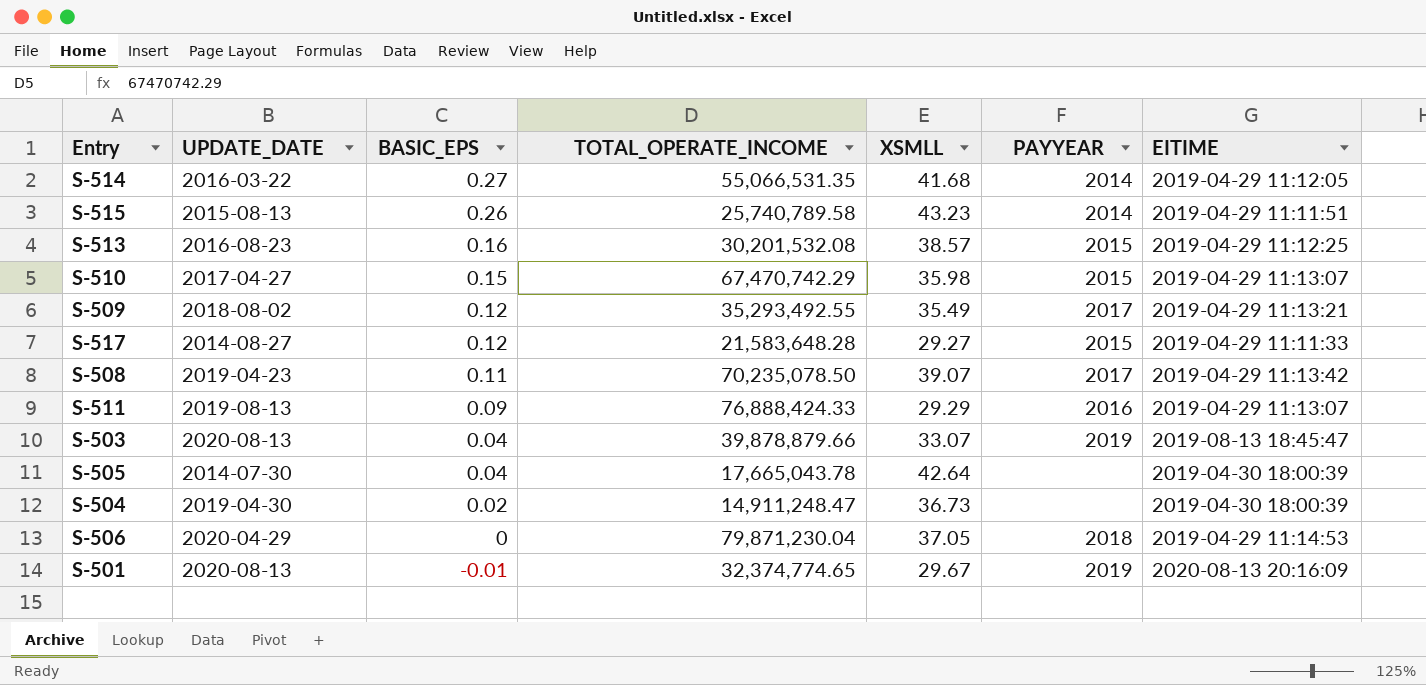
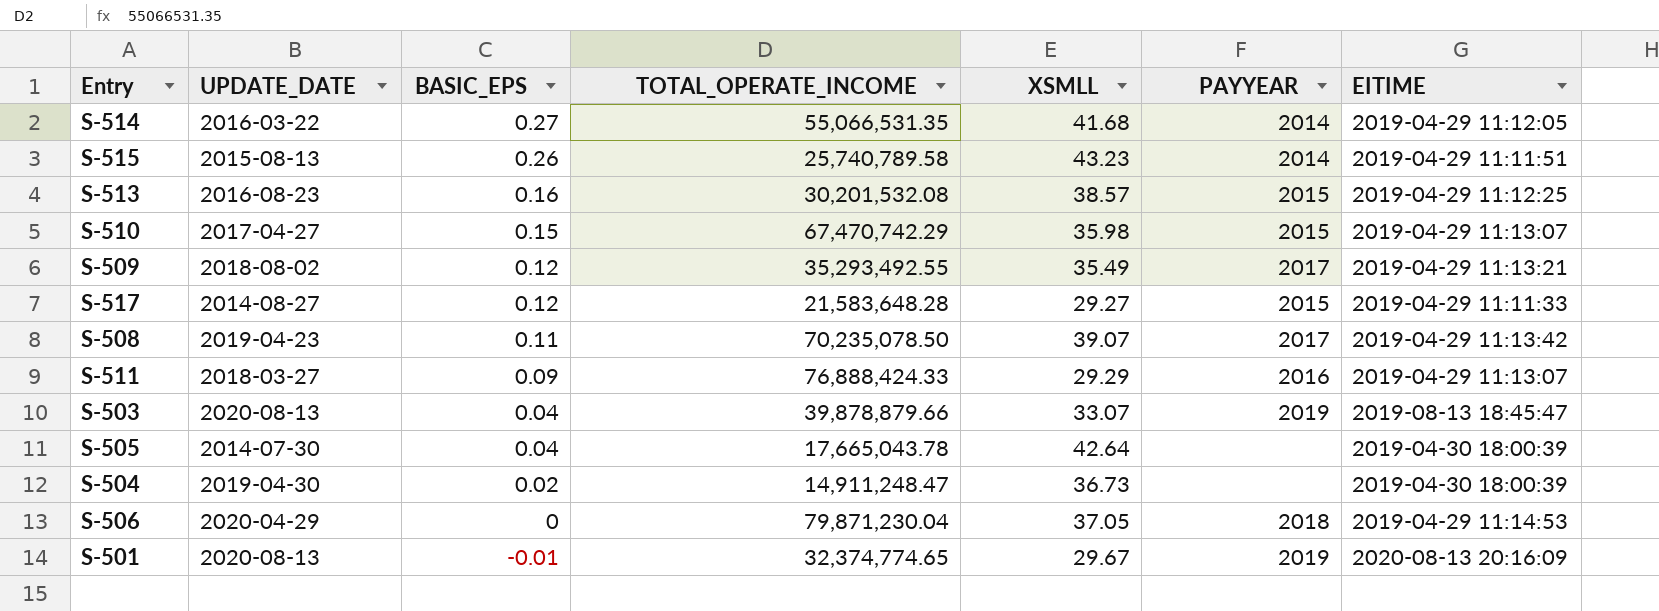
S-511 | UPDATE_DATE: 2019-08-13 -> 2018-03-27

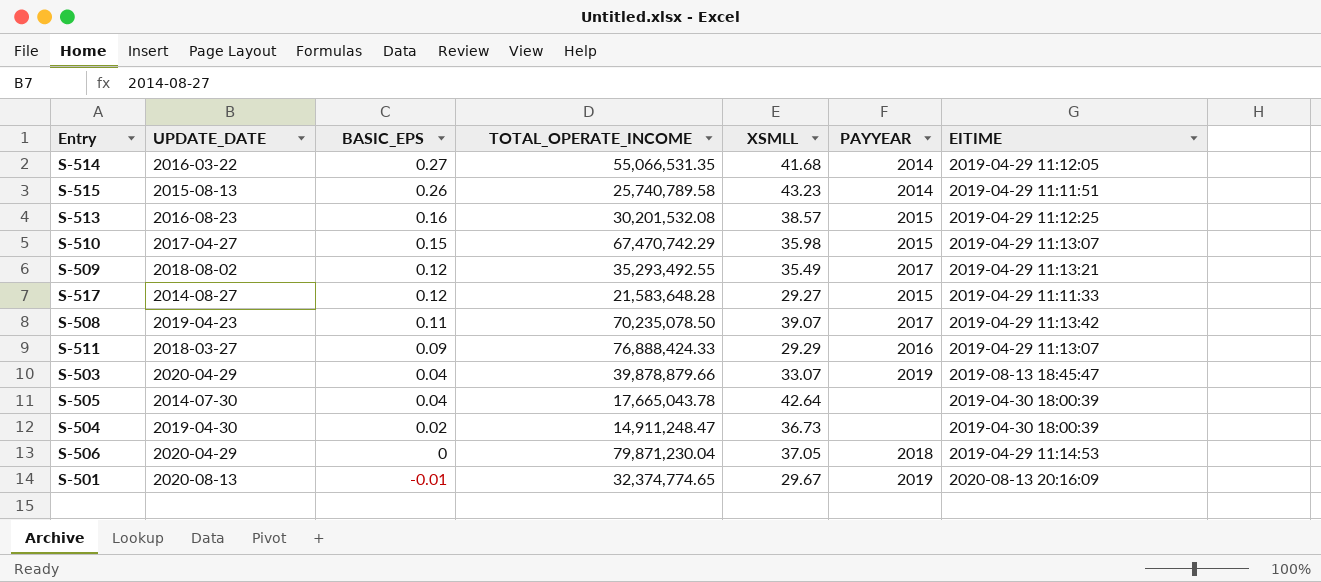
S-503 | UPDATE_DATE: 2020-08-13 -> 2020-04-29

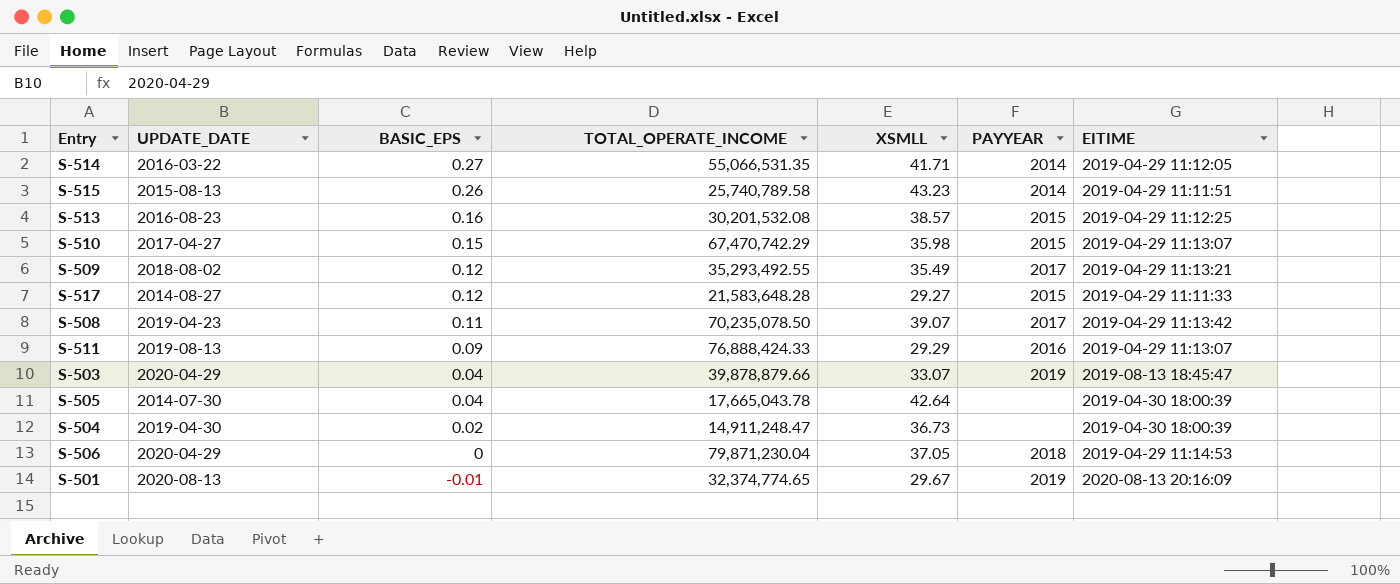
S-514 | XSMLL: 41.68 -> 41.71
S-511 | UPDATE_DATE: 2018-03-27 -> 2019-08-13

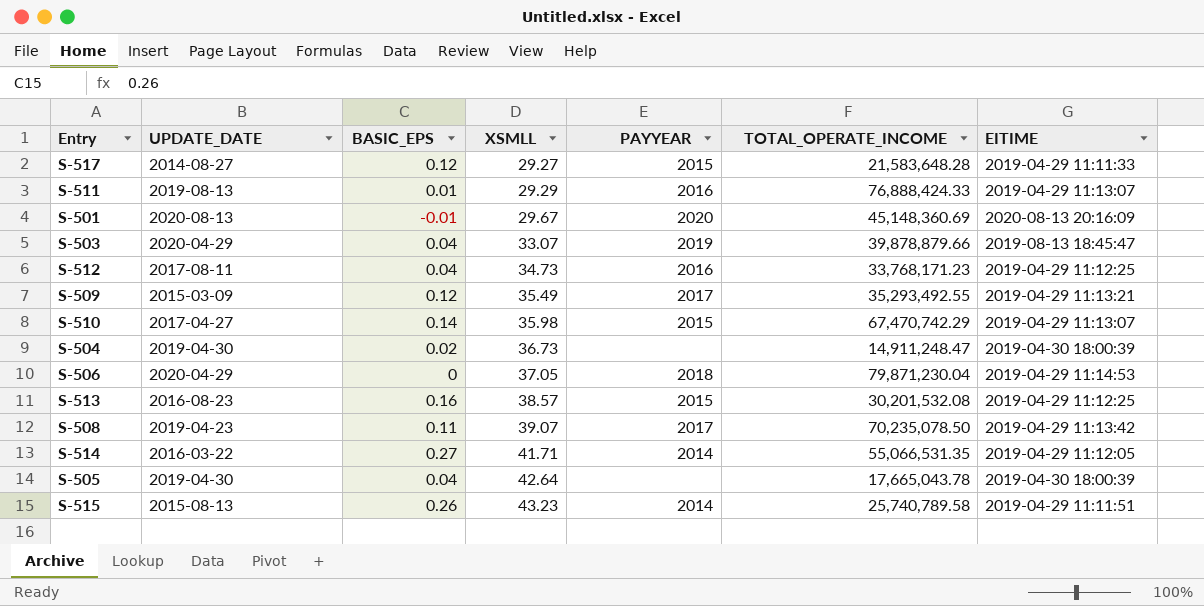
row order: BASIC_EPS descending -> XSMLL ascending
column TOTAL_OPERATE_INCOME | position: 4 -> 6
S-511 | BASIC_EPS: 0.09 -> 0.01
S-501 | PAYYEAR: 2019 -> 2020
S-501 | TOTAL_OPERATE_INCOME: 32,374,774.65 -> 45,148,360.69
row S-512: none -> 2017-08-11 | 0.04 | 34.73 | 2016 | 33,768,171.23 | 2019-04-29 11:12:25
S-509 | UPDATE_DATE: 2018-08-02 -> 2015-03-09
S-510 | BASIC_EPS: 0.15 -> 0.14
S-505 | UPDATE_DATE: 2014-07-30 -> 2019-04-30

